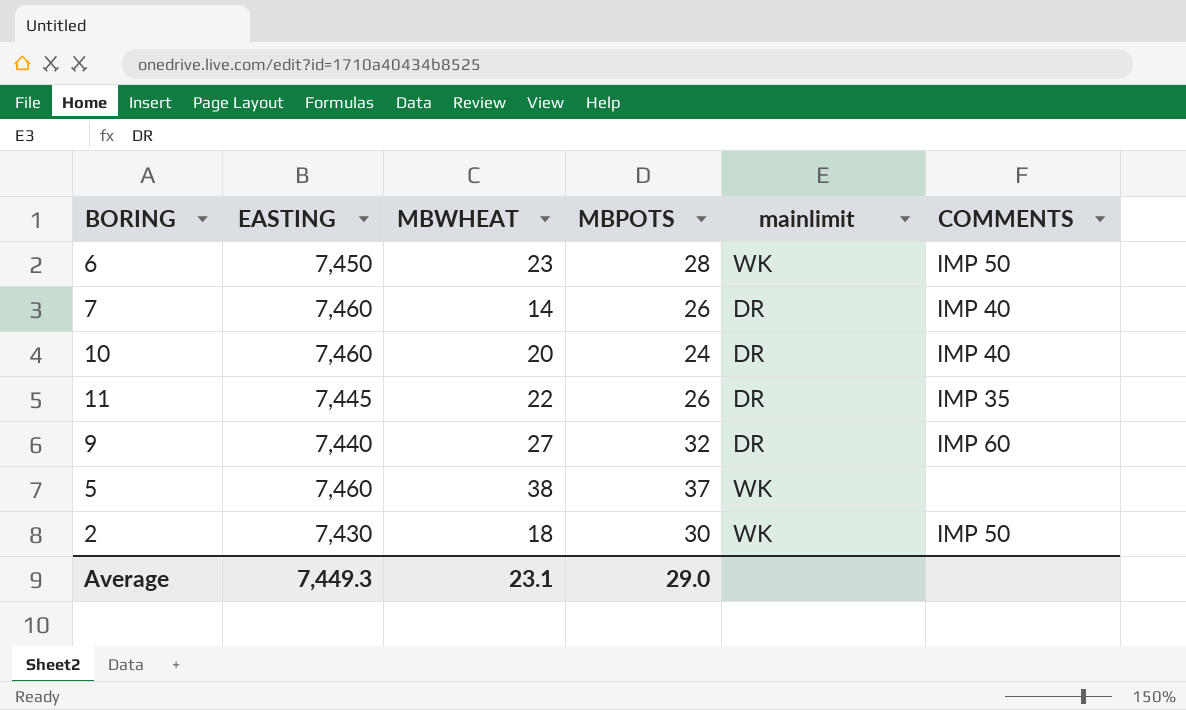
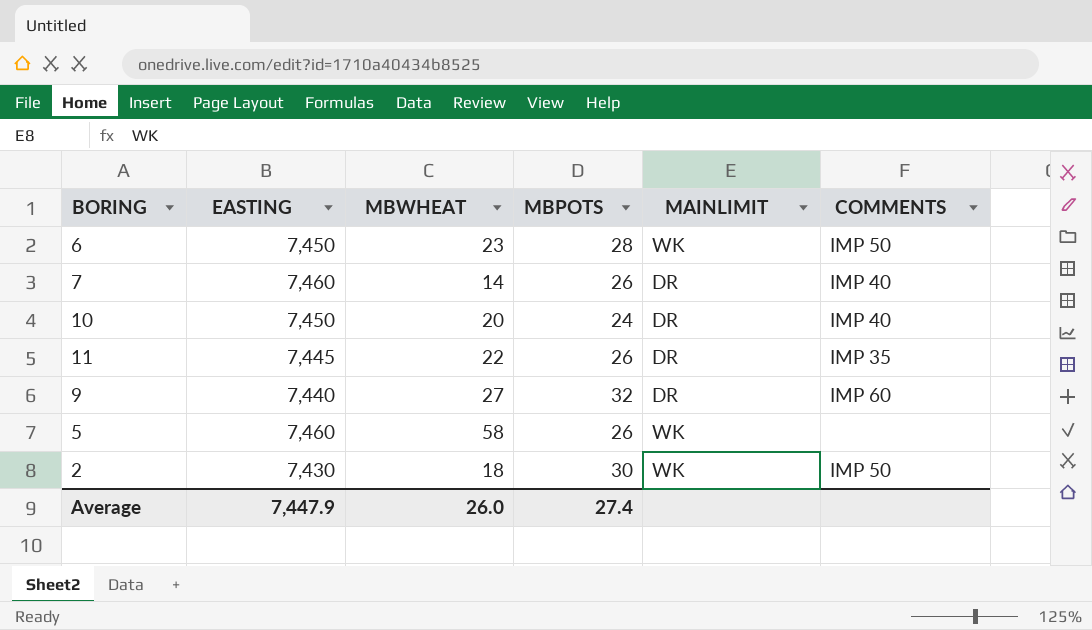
column name: mainlimit -> MAINLIMIT
10 | EASTING: 7,460 -> 7,450
5 | MBWHEAT: 38 -> 58
5 | MBPOTS: 37 -> 26
Average | EASTING: 7,449.3 -> 7,447.9
Average | MBWHEAT: 23.1 -> 26.0
Average | MBPOTS: 29.0 -> 27.4

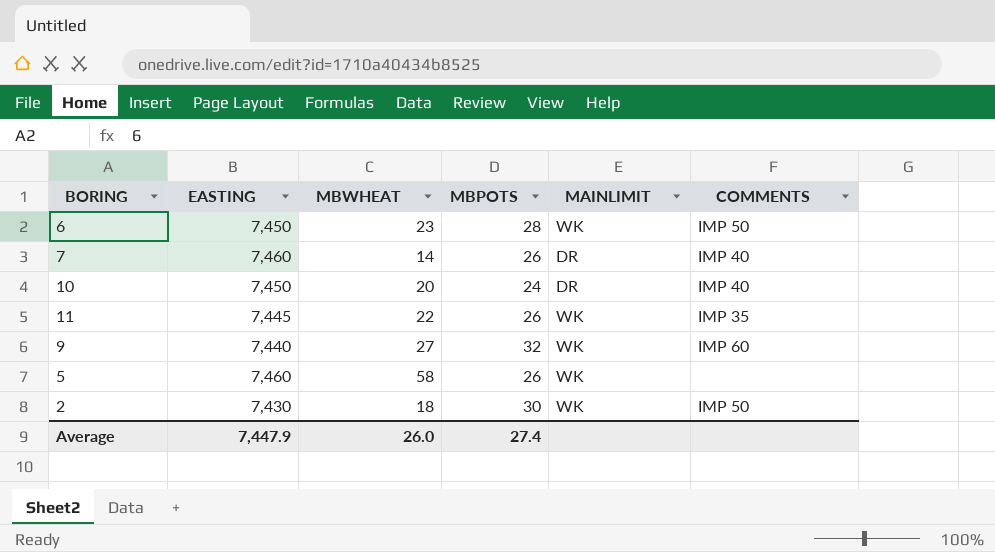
11 | MAINLIMIT: DR -> WK
9 | MAINLIMIT: DR -> WK

